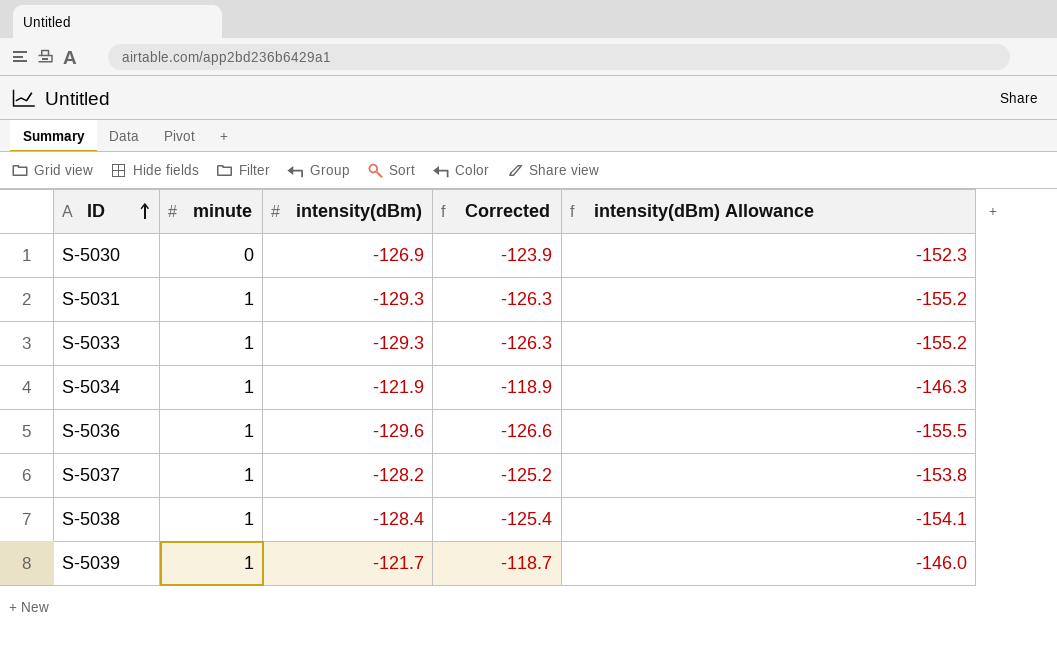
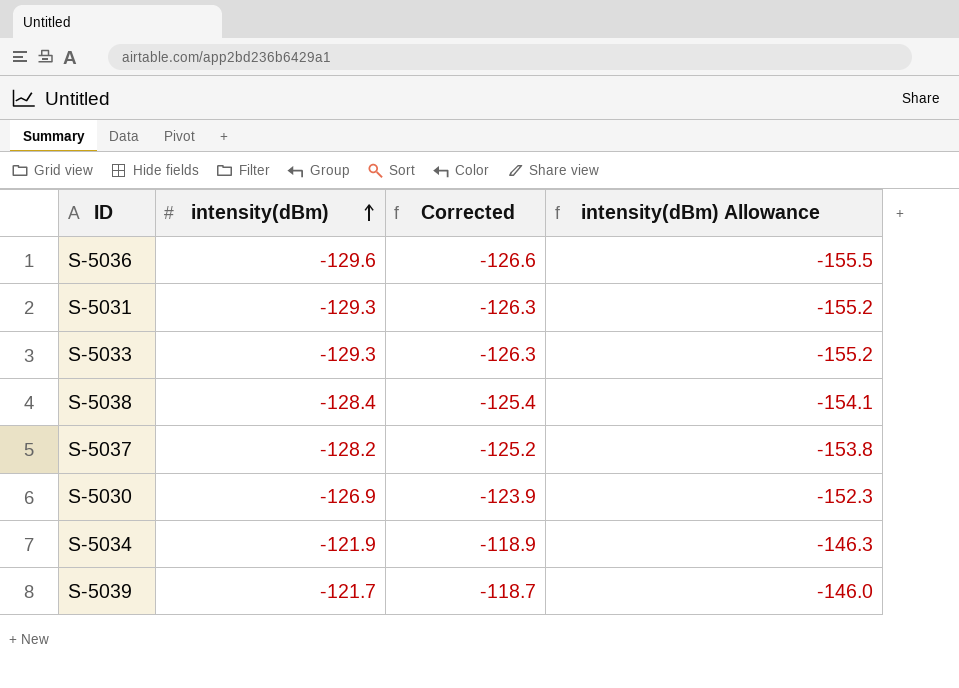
row order: ID ascending -> intensity(dBm) ascending
column minute | position: 2 -> none

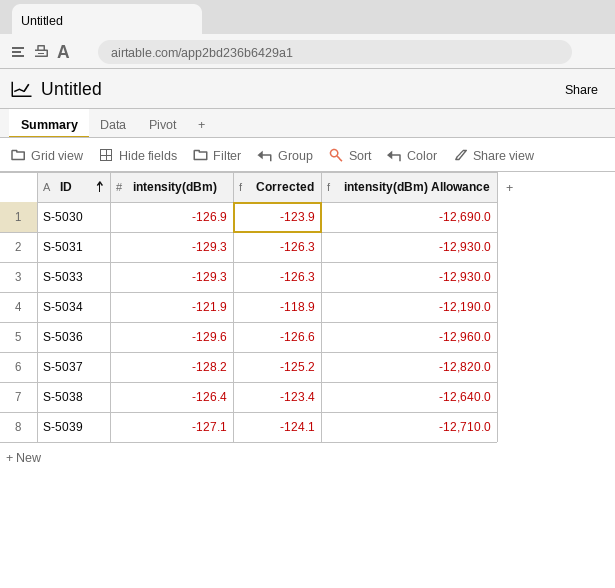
row order: intensity(dBm) ascending -> ID ascending
column intensity(dBm) Allowance | formula: [intensity(dBm)] * 1.2 -> [intensity(dBm)] * 100
S-5038 | intensity(dBm): -128.4 -> -126.4
S-5038 | Corrected: -125.4 -> -123.4
S-5039 | intensity(dBm): -121.7 -> -127.1
S-5039 | Corrected: -118.7 -> -124.1

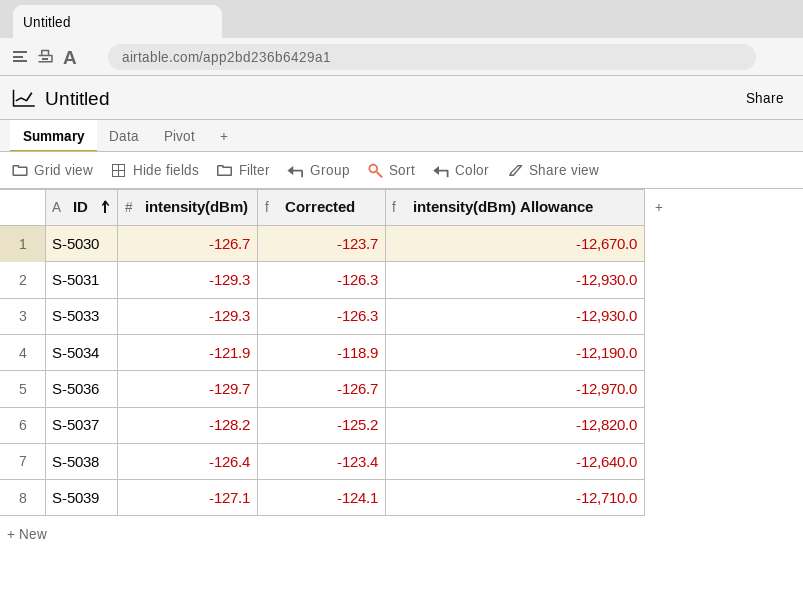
S-5030 | intensity(dBm): -126.9 -> -126.7
S-5030 | Corrected: -123.9 -> -123.7
S-5030 | intensity(dBm) Allowance: -12,690.0 -> -12,670.0
S-5036 | intensity(dBm): -129.6 -> -129.7
S-5036 | Corrected: -126.6 -> -126.7
S-5036 | intensity(dBm) Allowance: -12,960.0 -> -12,970.0

